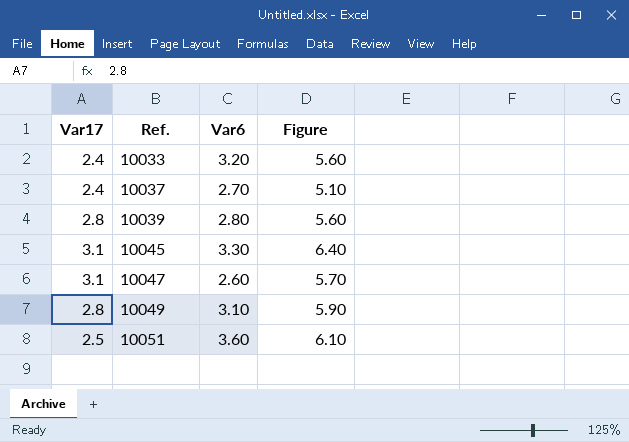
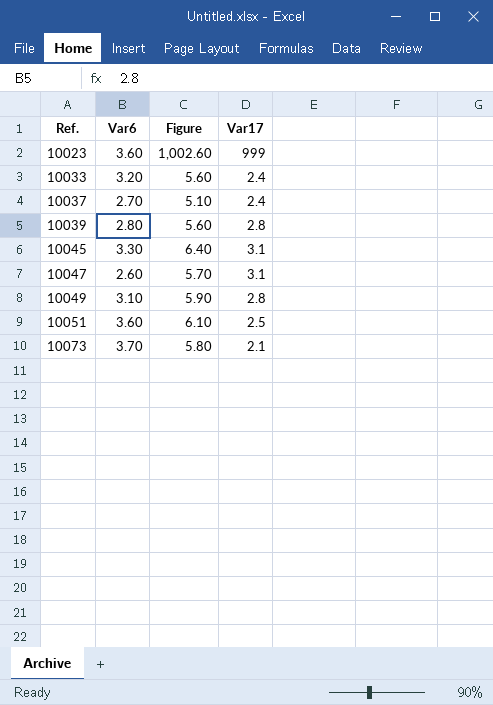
column Var17 | position: 1 -> 4
row 10023: none -> 3.60 | 1,002.60 | 999
row 10073: none -> 3.70 | 5.80 | 2.1

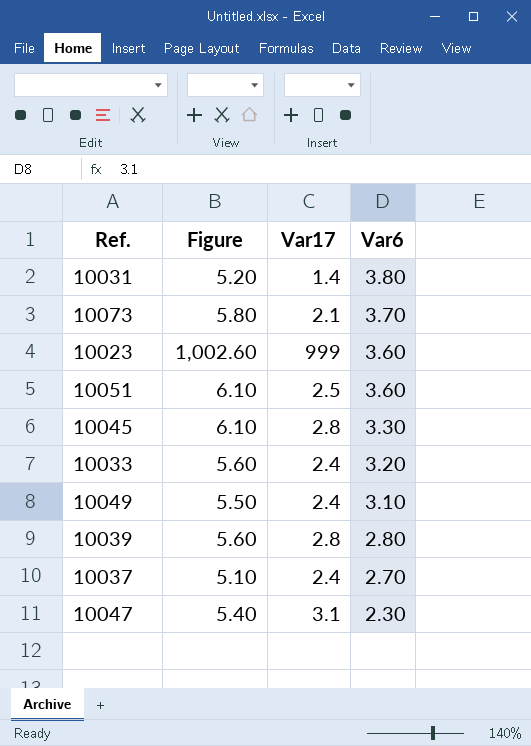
row order: Ref. ascending -> Var6 descending
column Var6 | position: 2 -> 4
row 10031: none -> 5.20 | 1.4 | 3.80
10045 | Figure: 6.40 -> 6.10
10045 | Var17: 3.1 -> 2.8
10049 | Figure: 5.90 -> 5.50
10049 | Var17: 2.8 -> 2.4
10047 | Figure: 5.70 -> 5.40
10047 | Var6: 2.60 -> 2.30

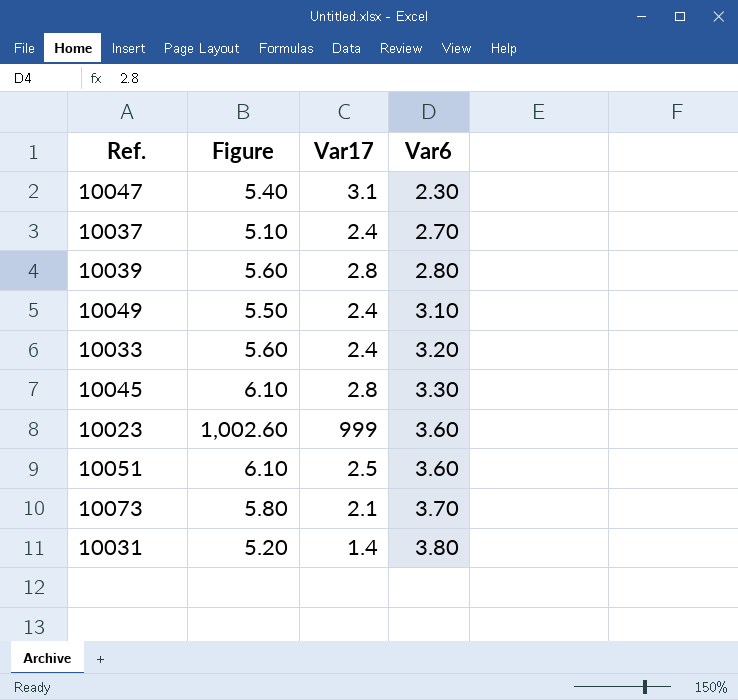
row order: Var6 descending -> Var6 ascending

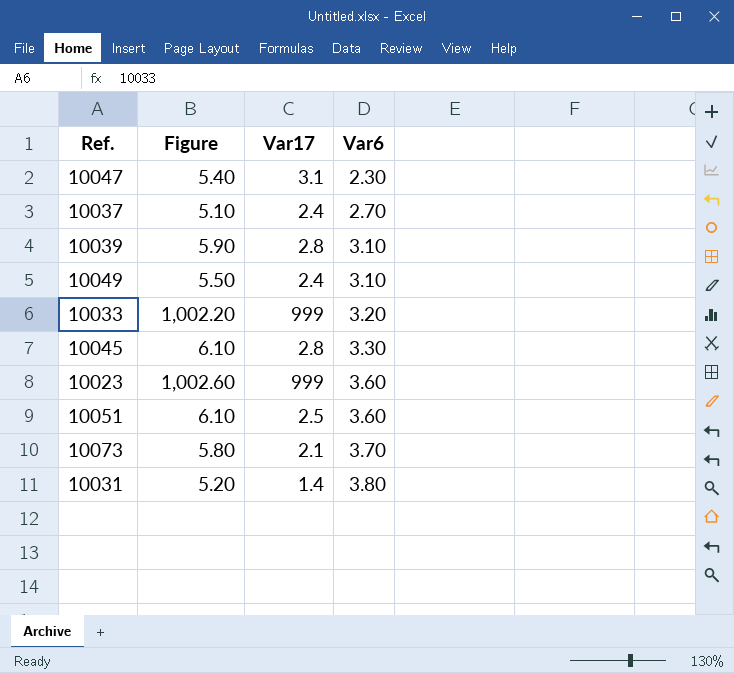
10039 | Figure: 5.60 -> 5.90
10039 | Var6: 2.80 -> 3.10
10033 | Figure: 5.60 -> 1,002.20
10033 | Var17: 2.4 -> 999

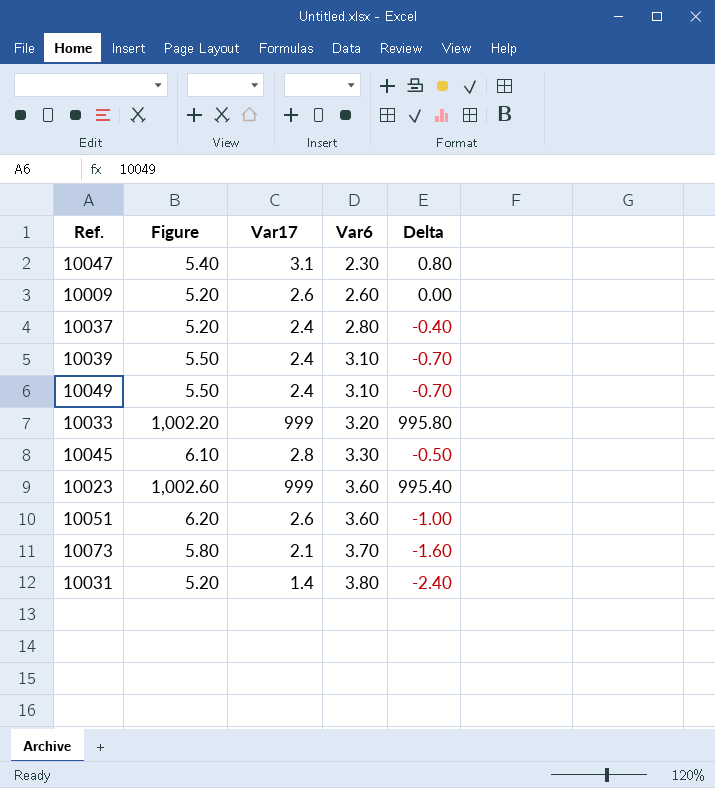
column Delta | formula: none -> [Var17] - [Var6]
row 10009: none -> 5.20 | 2.6 | 2.60 | 0.00
10037 | Figure: 5.10 -> 5.20
10037 | Var6: 2.70 -> 2.80
10039 | Figure: 5.90 -> 5.50
10039 | Var17: 2.8 -> 2.4
10051 | Figure: 6.10 -> 6.20
10051 | Var17: 2.5 -> 2.6

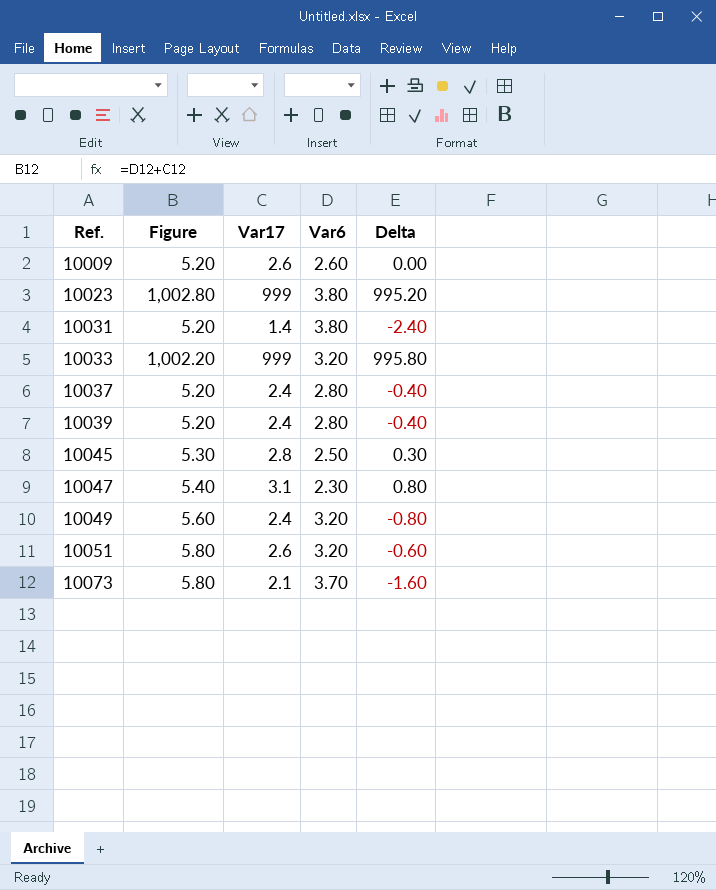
row order: Var6 ascending -> Ref. ascending
10023 | Figure: 1,002.60 -> 1,002.80
10023 | Var6: 3.60 -> 3.80
10023 | Delta: 995.40 -> 995.20
10039 | Figure: 5.50 -> 5.20
10039 | Var6: 3.10 -> 2.80
10039 | Delta: -0.70 -> -0.40
10045 | Figure: 6.10 -> 5.30
10045 | Var6: 3.30 -> 2.50
10045 | Delta: -0.50 -> 0.30
10049 | Figure: 5.50 -> 5.60
10049 | Var6: 3.10 -> 3.20
10049 | Delta: -0.70 -> -0.80
10051 | Figure: 6.20 -> 5.80
10051 | Var6: 3.60 -> 3.20
10051 | Delta: -1.00 -> -0.60

